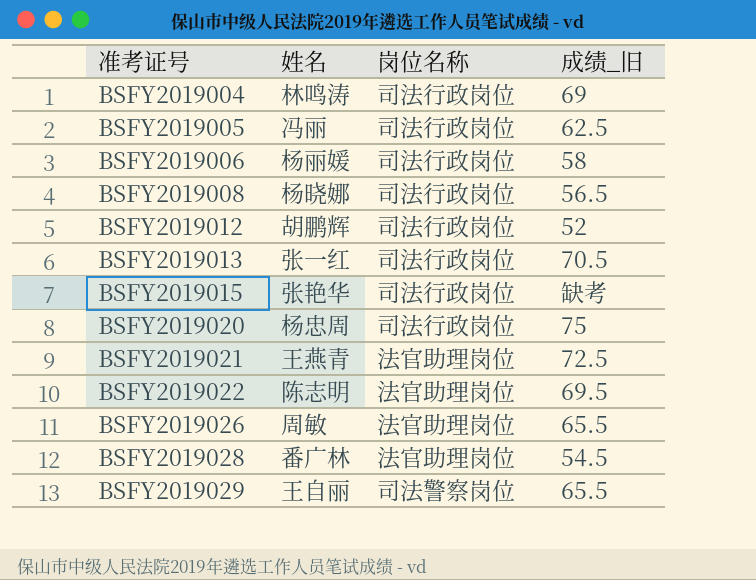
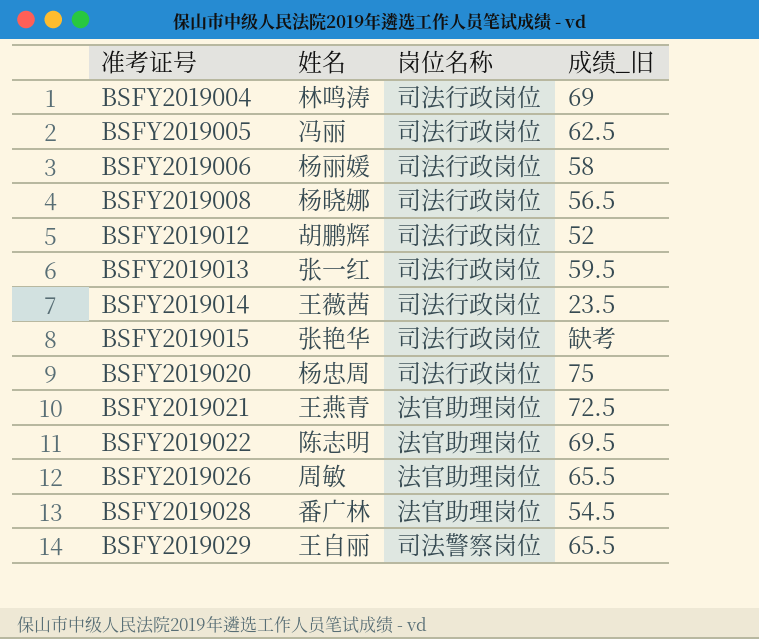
BSFY2019013 | 成绩_旧: 70.5 -> 59.5
row BSFY2019014: none -> 王薇茜 | 司法行政岗位 | 23.5

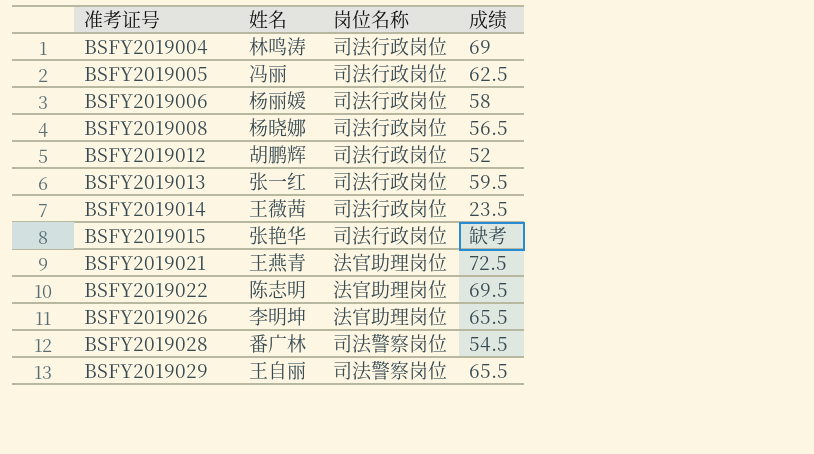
column name: 成绩_旧 -> 成绩
row BSFY2019020: 杨忠周 | 司法行政岗位 | 75 -> none
BSFY2019026 | 姓名: 周敏 -> 李明坤
BSFY2019028 | 岗位名称: 法官助理岗位 -> 司法警察岗位

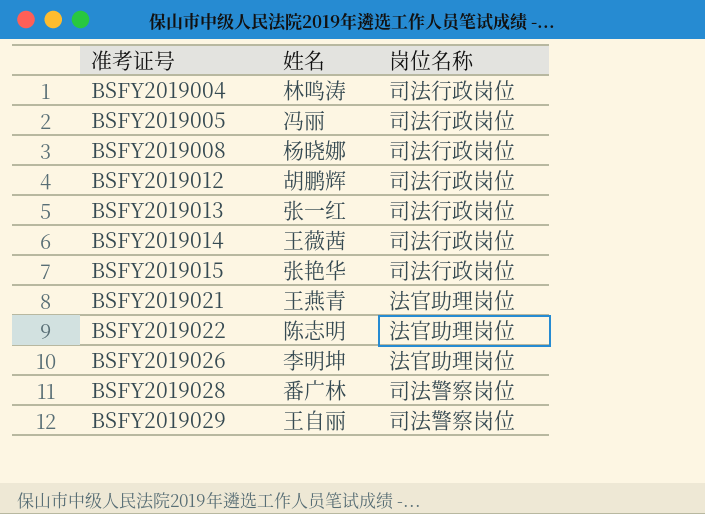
column 成绩 | position: 4 -> none
row BSFY2019006: 杨丽媛 | 司法行政岗位 | 58 -> none

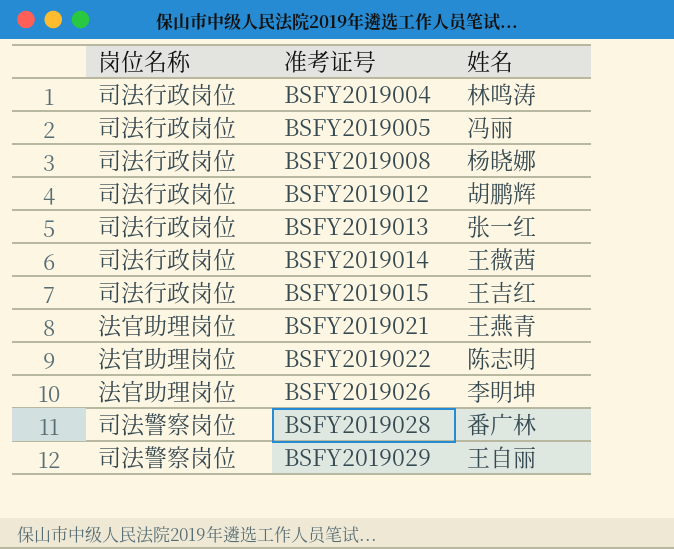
column 岗位名称 | position: 3 -> 1
BSFY2019015 | 姓名: 张艳华 -> 王吉红

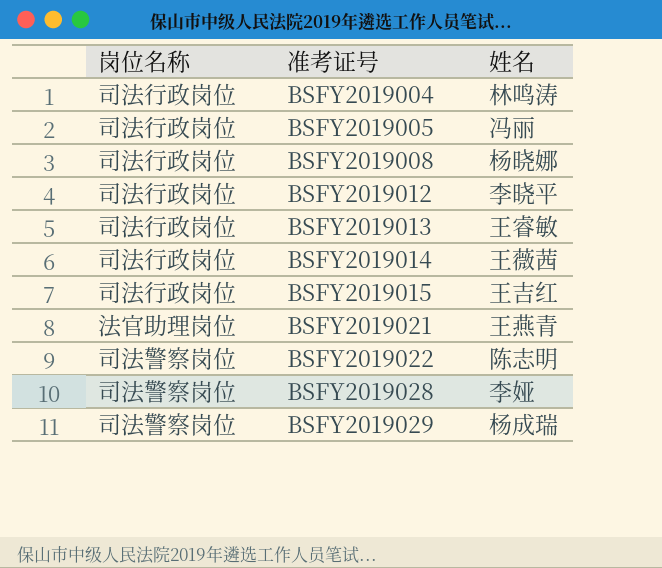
row BSFY2019026: 法官助理岗位 | 李明坤 -> none
BSFY2019012 | 姓名: 胡鹏辉 -> 李晓平
BSFY2019013 | 姓名: 张一红 -> 王睿敏
BSFY2019022 | 岗位名称: 法官助理岗位 -> 司法警察岗位
BSFY2019028 | 姓名: 番广林 -> 李娅
BSFY2019029 | 姓名: 王自丽 -> 杨成瑞

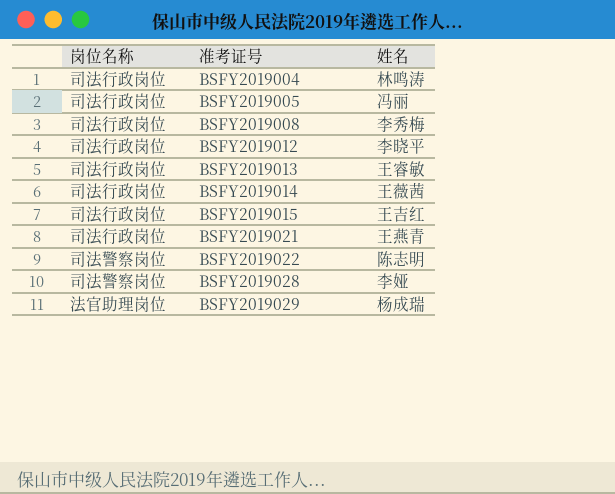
BSFY2019008 | 姓名: 杨晓娜 -> 李秀梅
BSFY2019021 | 岗位名称: 法官助理岗位 -> 司法行政岗位
BSFY2019029 | 岗位名称: 司法警察岗位 -> 法官助理岗位

